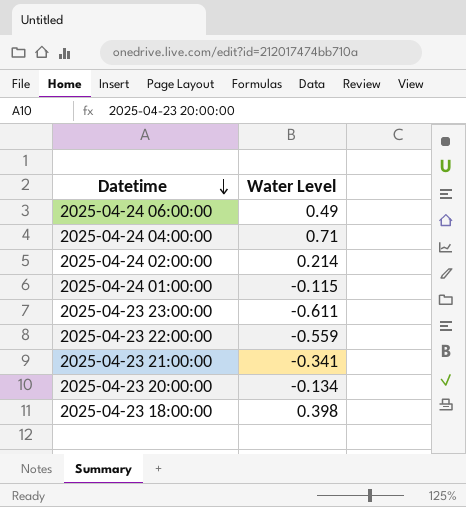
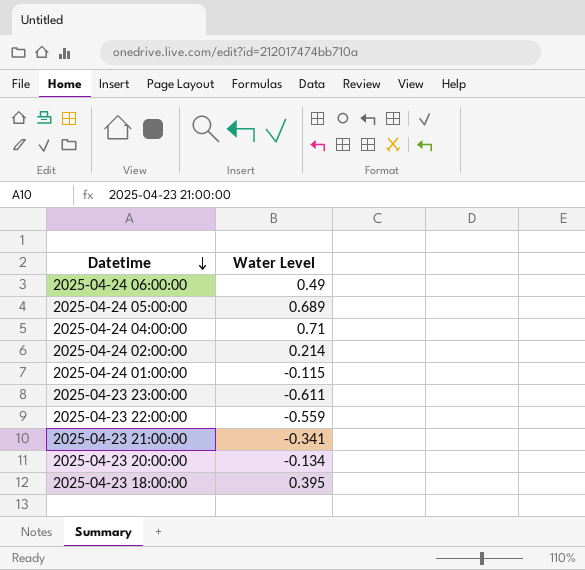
row 2025-04-24 05:00:00: none -> 0.689
2025-04-23 18:00:00 | Water Level: 0.398 -> 0.395

